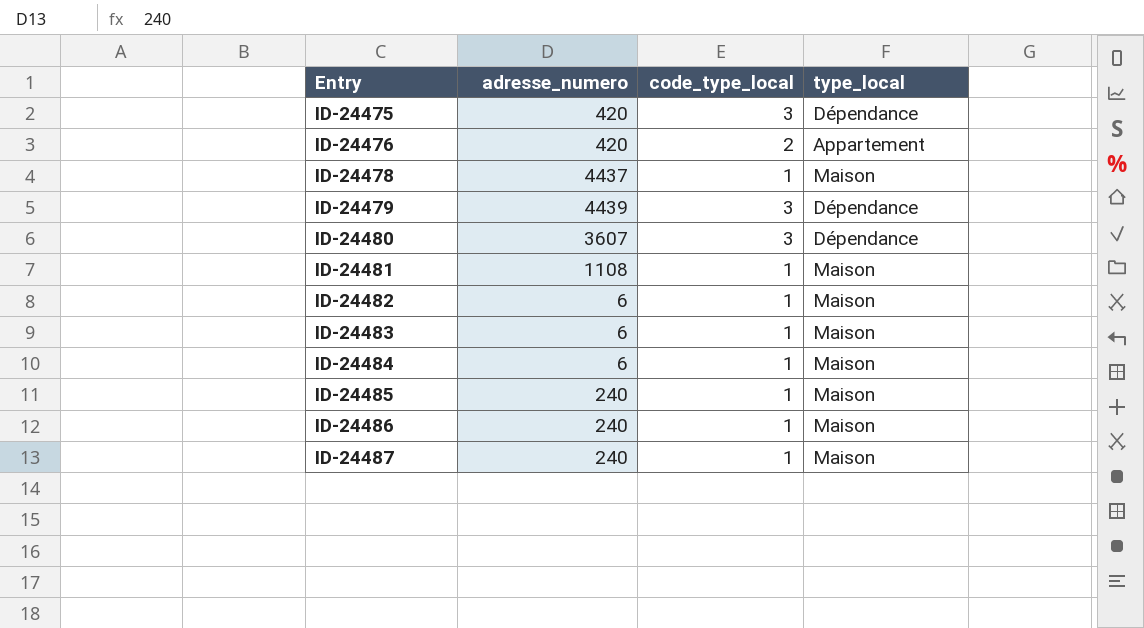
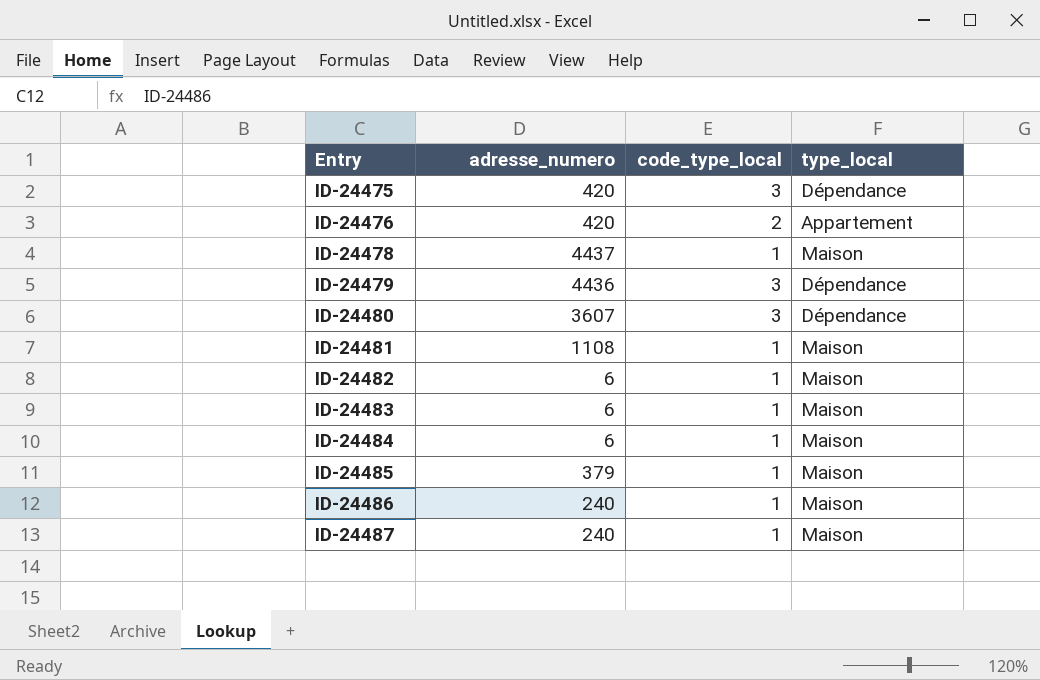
ID-24479 | adresse_numero: 4439 -> 4436
ID-24485 | adresse_numero: 240 -> 379

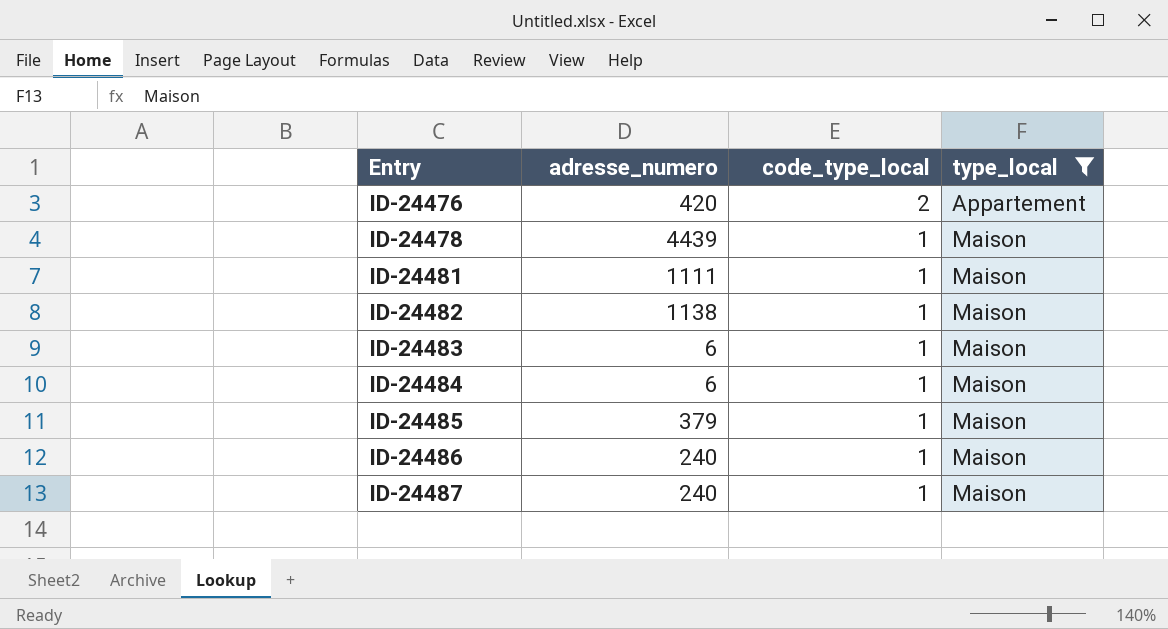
filter: none -> type_local != Dépendance
ID-24478 | adresse_numero: 4437 -> 4439
ID-24481 | adresse_numero: 1108 -> 1111
ID-24482 | adresse_numero: 6 -> 1138

